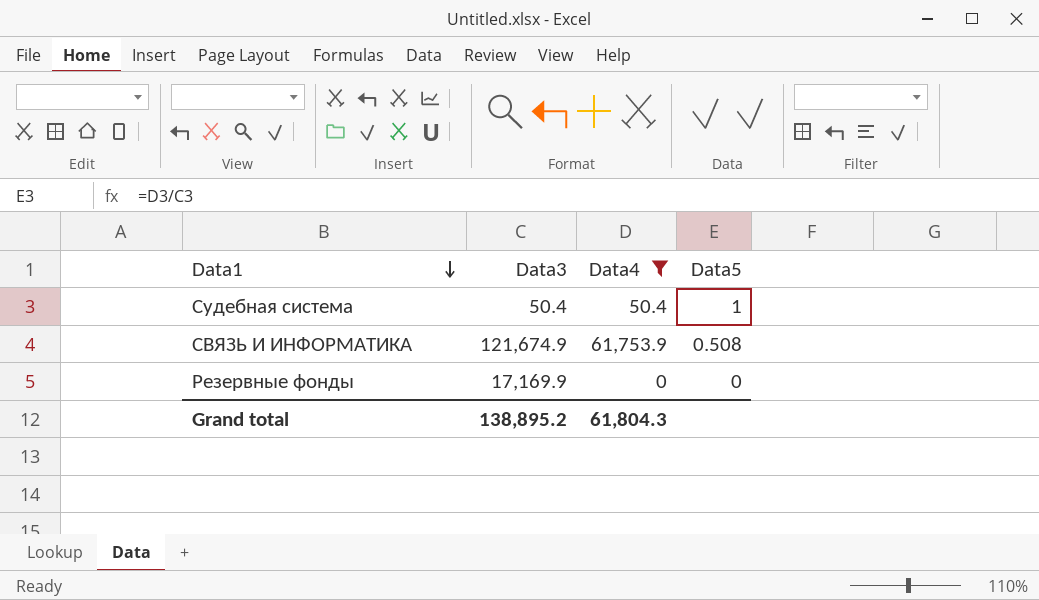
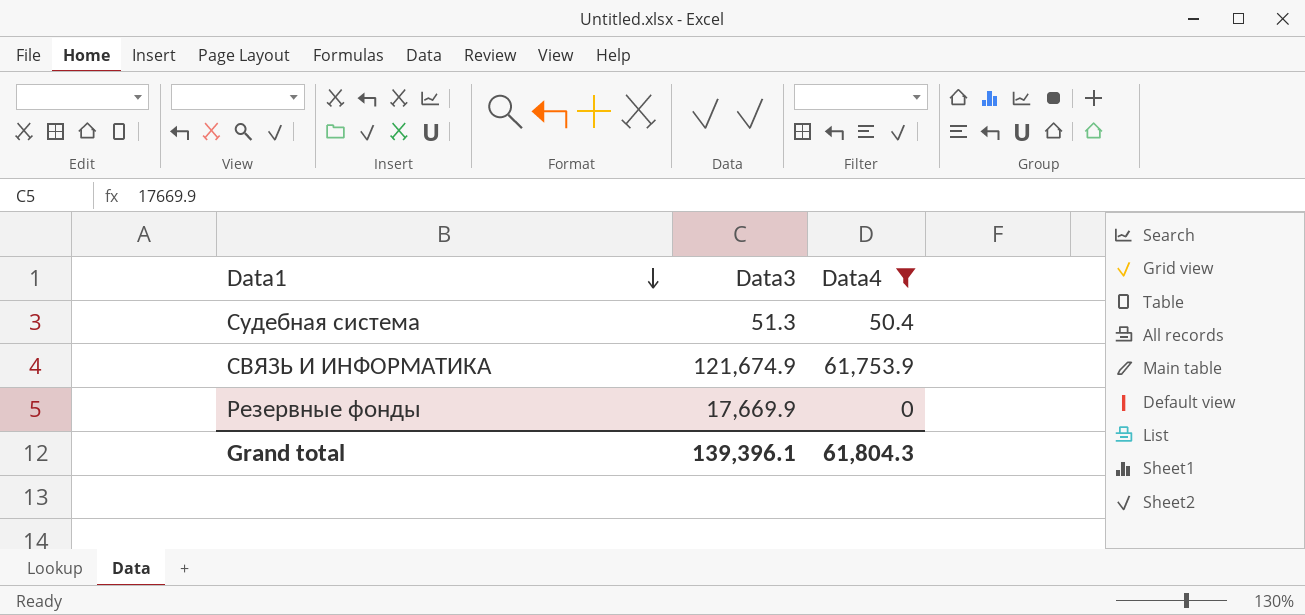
column Data5 | formula: [Data4] / [Data3] -> none
Судебная система | Data3: 50.4 -> 51.3
Резервные фонды | Data3: 17,169.9 -> 17,669.9
Grand total | Data3: 138,895.2 -> 139,396.1

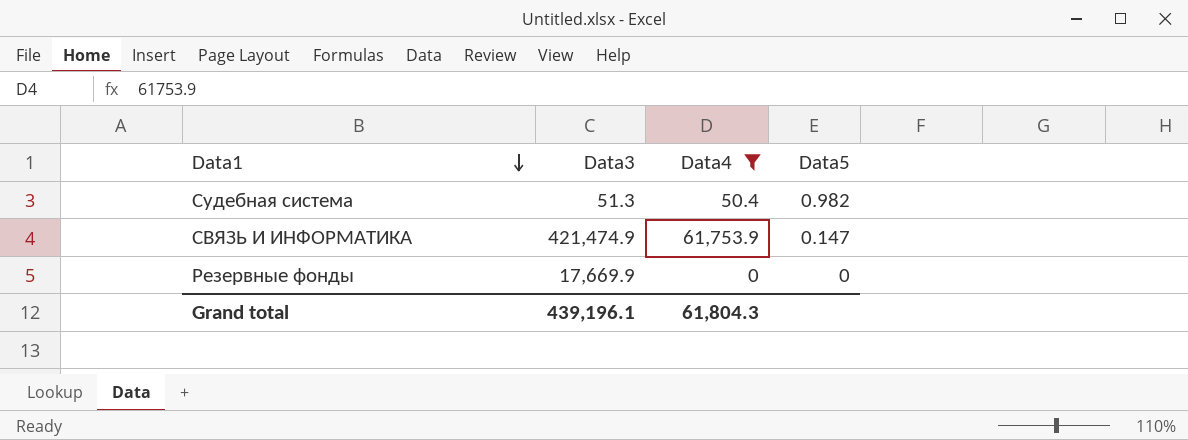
column Data5 | formula: none -> [Data4] / [Data3]
СВЯЗЬ И ИНФОРМАТИКА | Data3: 121,674.9 -> 421,474.9
Grand total | Data3: 139,396.1 -> 439,196.1

